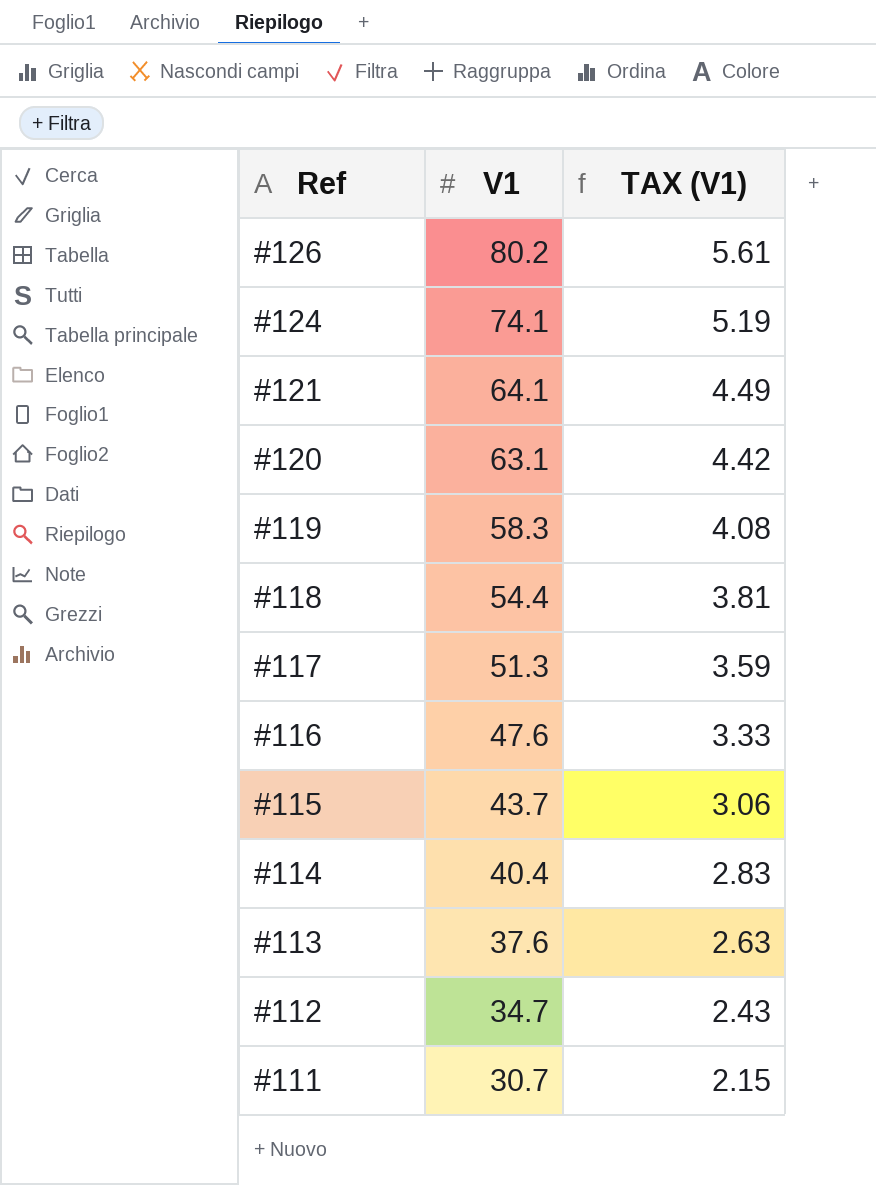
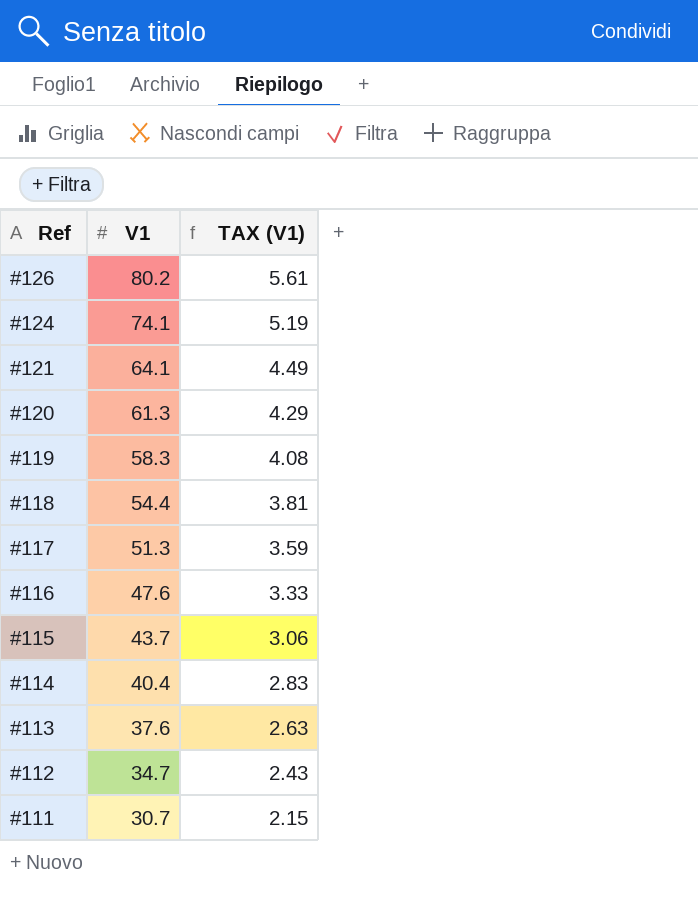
#120 | V1: 63.1 -> 61.3
#120 | TAX (V1): 4.42 -> 4.29

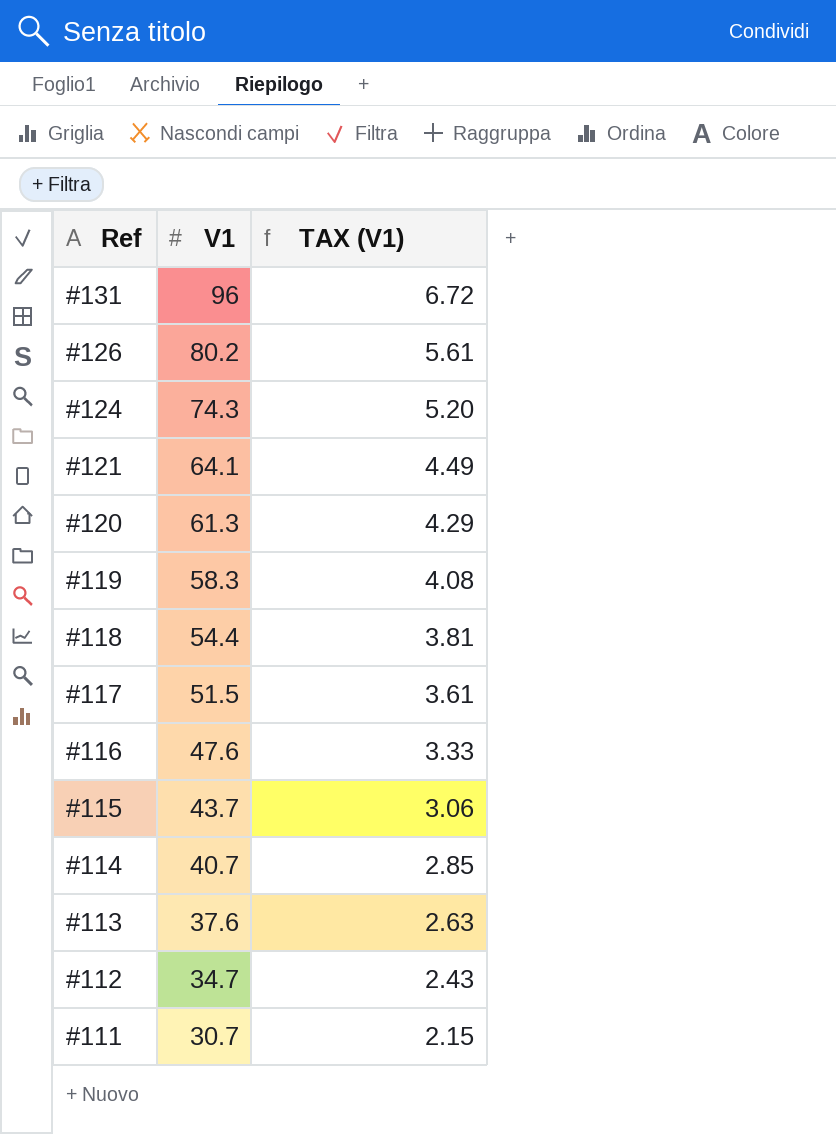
row #131: none -> 96 | 6.72
#124 | V1: 74.1 -> 74.3
#124 | TAX (V1): 5.19 -> 5.20
#117 | V1: 51.3 -> 51.5
#117 | TAX (V1): 3.59 -> 3.61
#114 | V1: 40.4 -> 40.7
#114 | TAX (V1): 2.83 -> 2.85

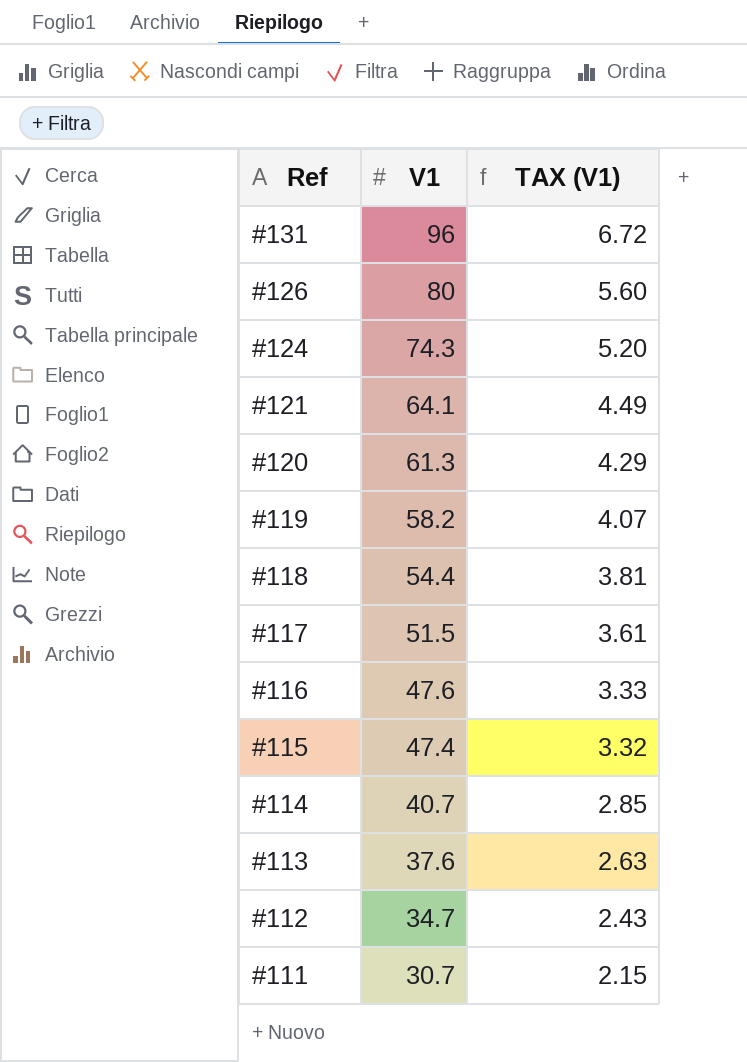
#126 | V1: 80.2 -> 80
#126 | TAX (V1): 5.61 -> 5.60
#119 | V1: 58.3 -> 58.2
#119 | TAX (V1): 4.08 -> 4.07
#115 | V1: 43.7 -> 47.4
#115 | TAX (V1): 3.06 -> 3.32

